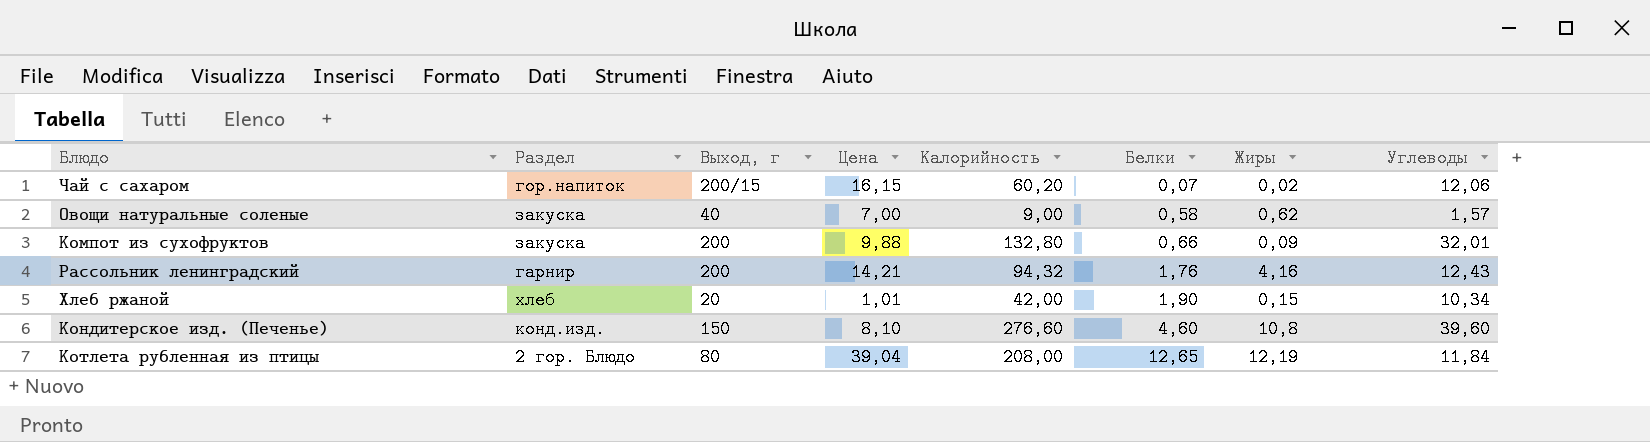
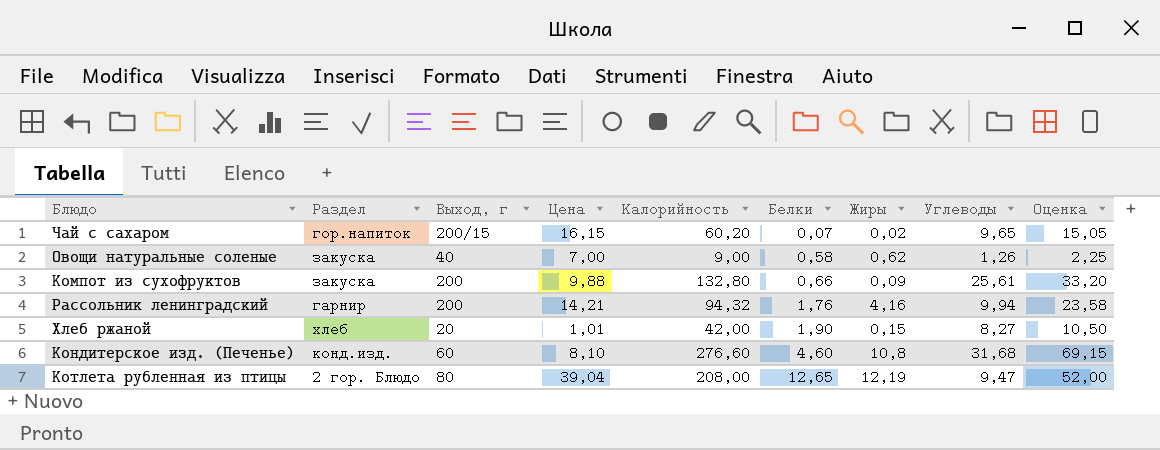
column Оценка | formula: none -> [Калорийность] * 0,25
Чай с сахаром | Углеводы: 12,06 -> 9,65
Овощи натуральные соленые | Углеводы: 1,57 -> 1,26
Компот из сухофруктов | Углеводы: 32,01 -> 25,61
Рассольник ленинградский | Углеводы: 12,43 -> 9,94
Хлеб ржаной | Углеводы: 10,34 -> 8,27
Кондитерское изд. (Печенье) | Выход, г: 150 -> 60
Кондитерское изд. (Печенье) | Углеводы: 39,60 -> 31,68
Котлета рубленная из птицы | Углеводы: 11,84 -> 9,47

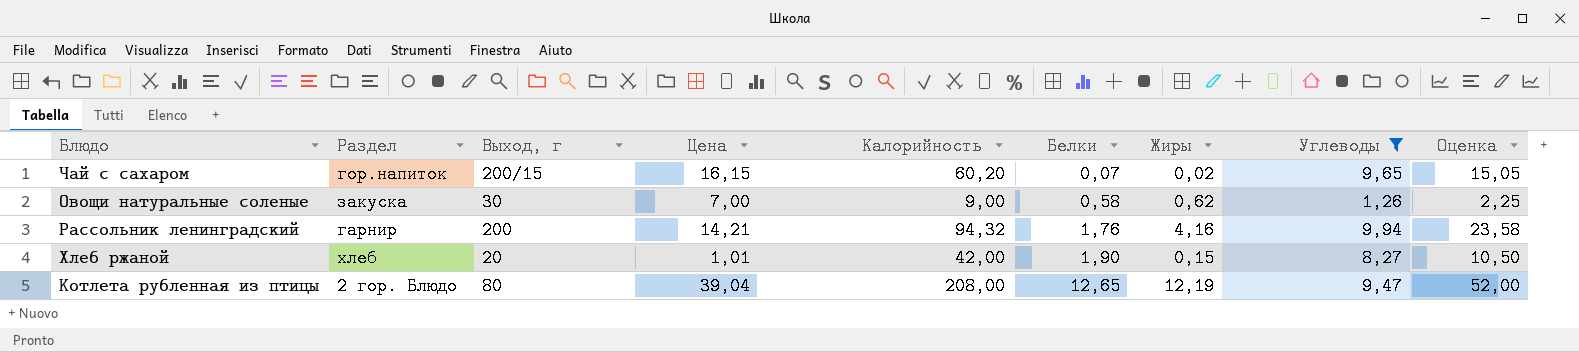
filter: none -> Углеводы <= 9,94
Овощи натуральные соленые | Выход, г: 40 -> 30

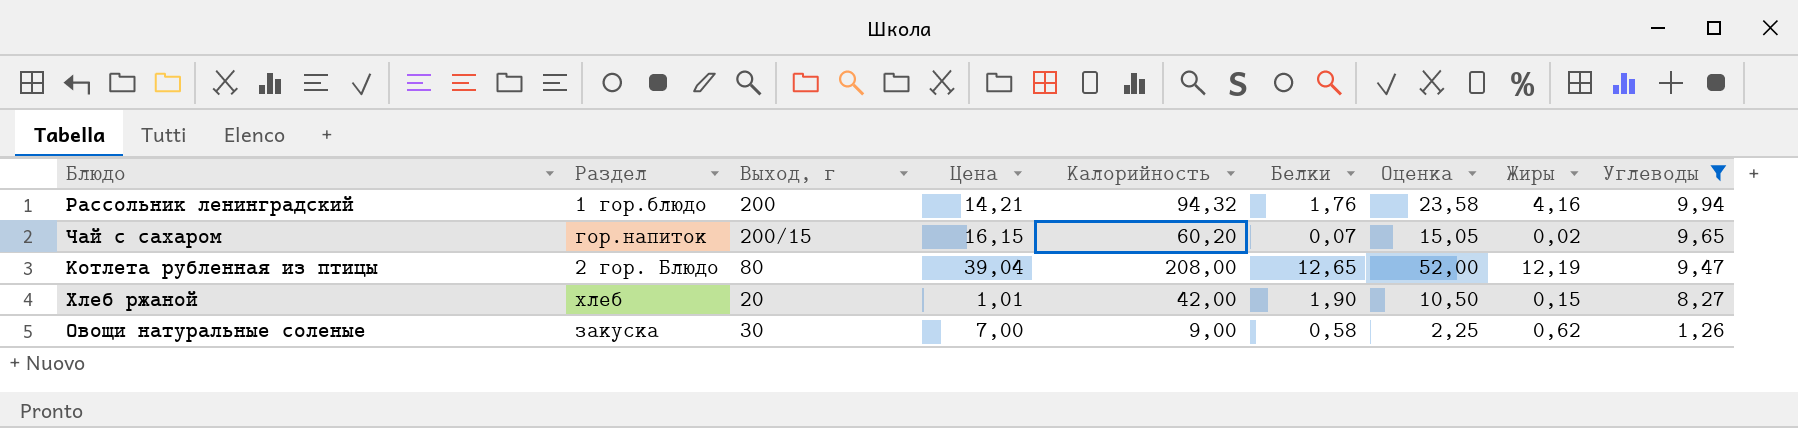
row order: Белки ascending -> Углеводы descending
column Оценка | position: 9 -> 7
Рассольник ленинградский | Раздел: гарнир -> 1 гор.блюдо

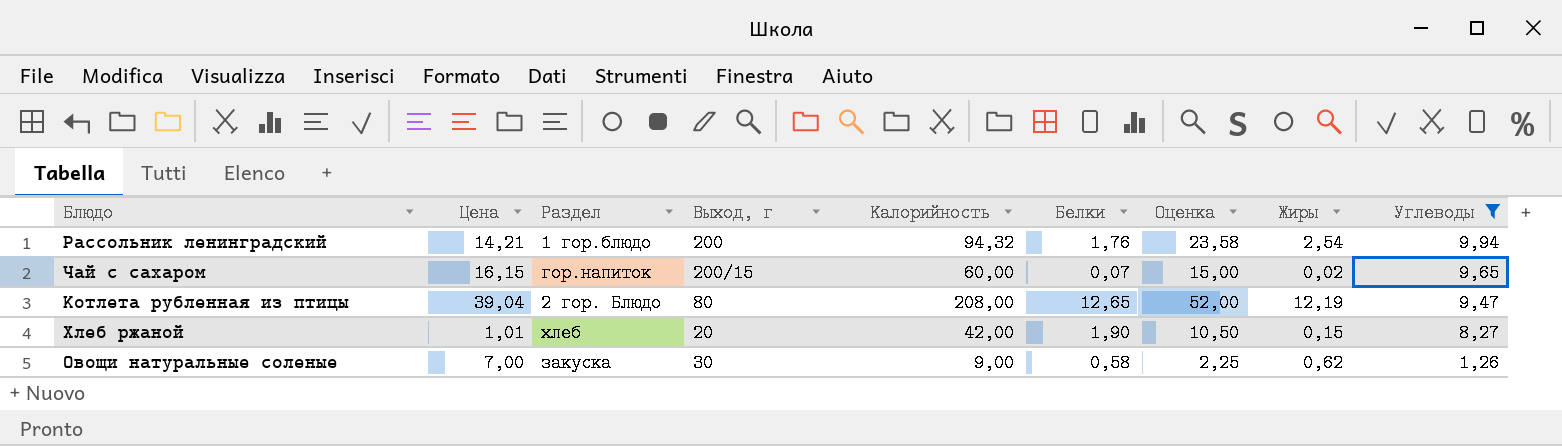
column Цена | position: 4 -> 2
Рассольник ленинградский | Жиры: 4,16 -> 2,54
Чай с сахаром | Калорийность: 60,20 -> 60,00
Чай с сахаром | Оценка: 15,05 -> 15,00

